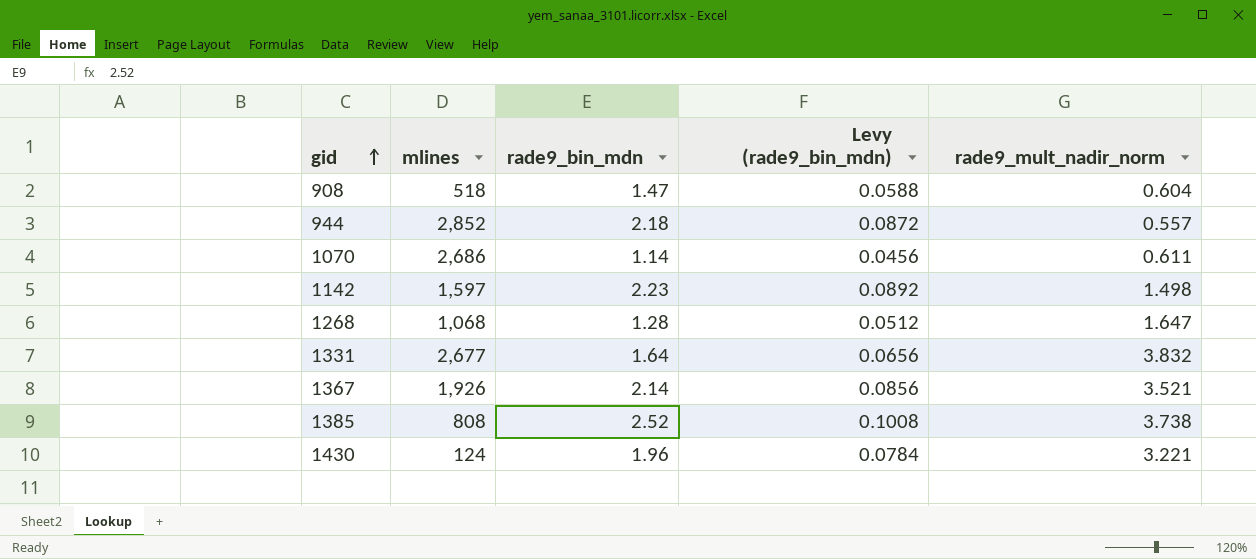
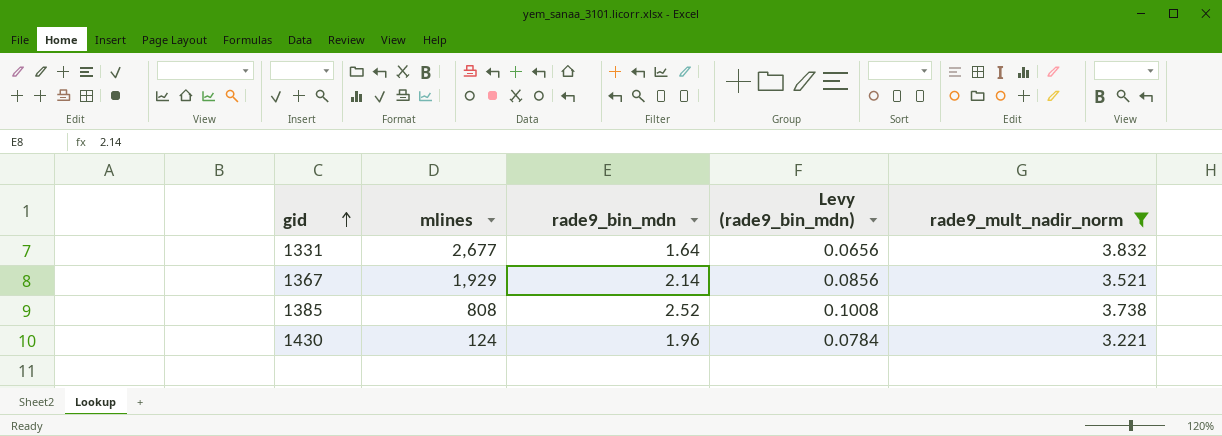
filter: none -> rade9_mult_nadir_norm >= 3.221
1367 | mlines: 1,926 -> 1,929

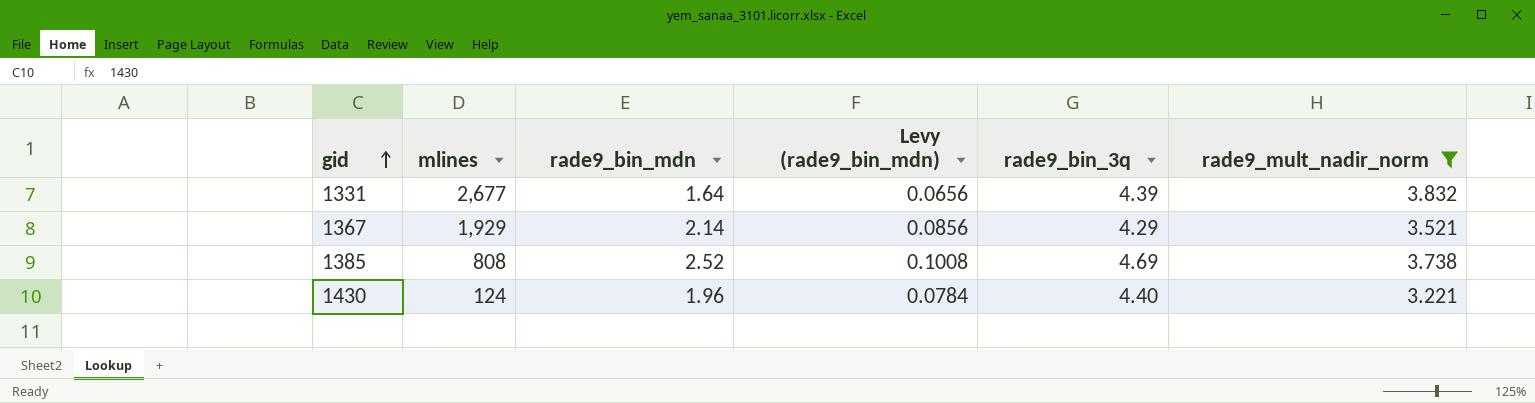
column rade9_bin_3q | position: none -> 5

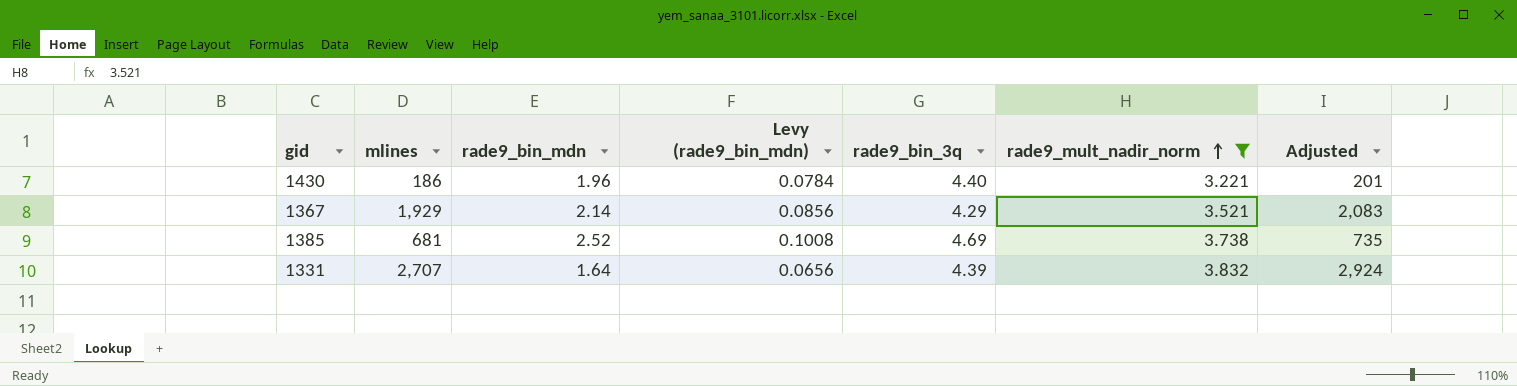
row order: gid ascending -> rade9_mult_nadir_norm ascending
column Adjusted | formula: none -> [mlines] * 1.08
1430 | mlines: 124 -> 186
1385 | mlines: 808 -> 681
1331 | mlines: 2,677 -> 2,707

